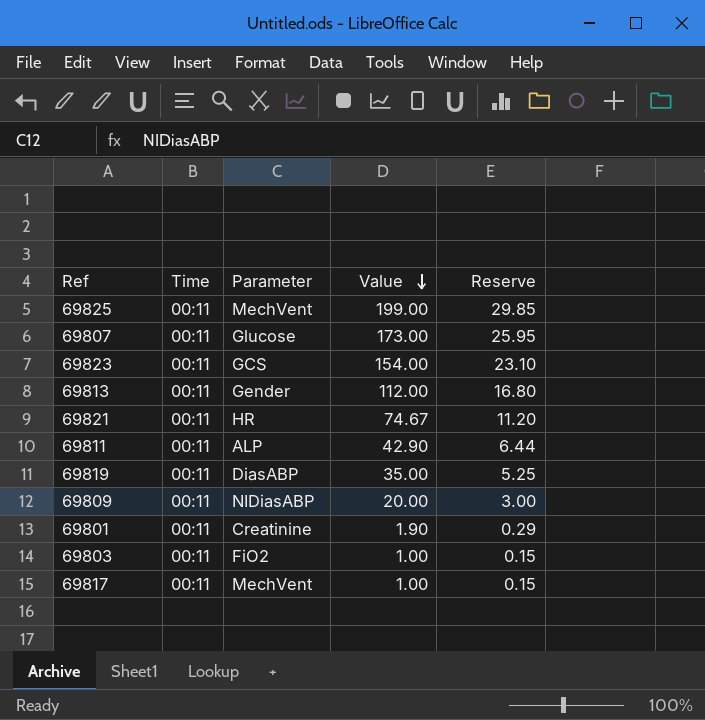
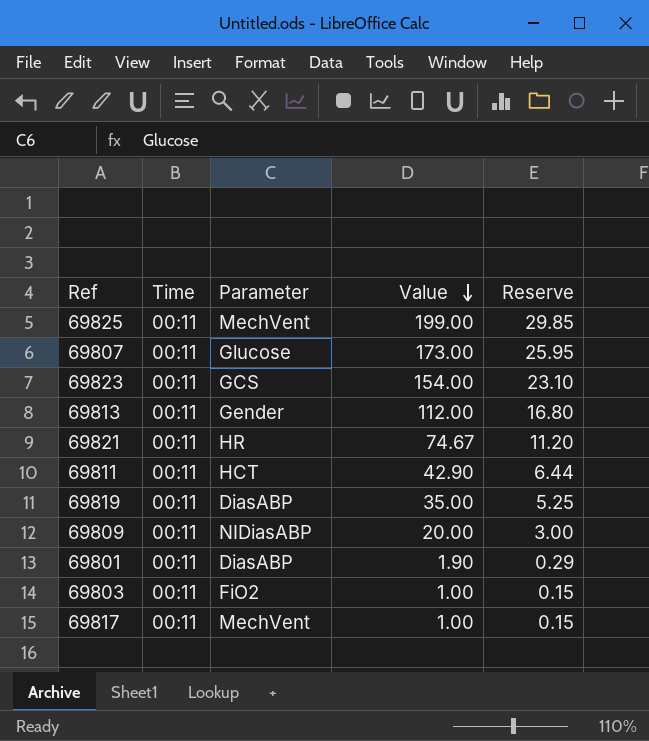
69811 | Parameter: ALP -> HCT
69801 | Parameter: Creatinine -> DiasABP

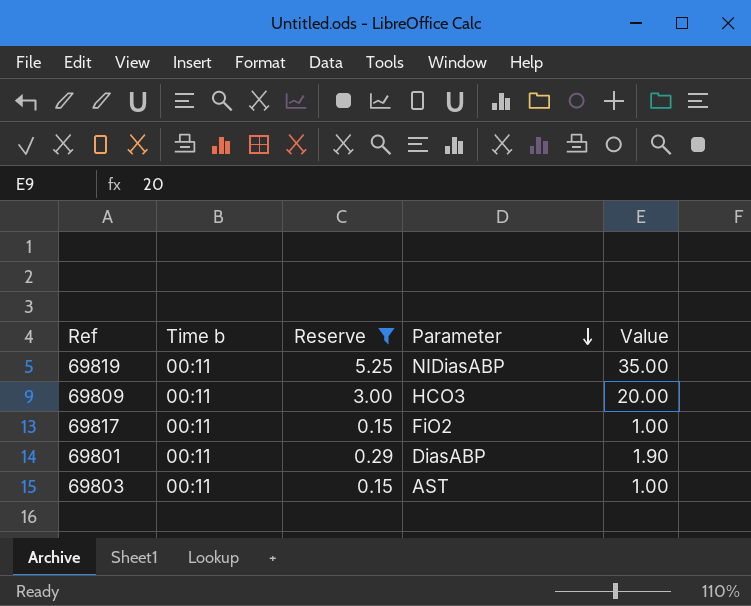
filter: none -> Reserve <= 5.25
row order: Value descending -> Parameter descending
column name: Time -> Time b
column Reserve | position: 5 -> 3
69819 | Parameter: DiasABP -> NIDiasABP
69809 | Parameter: NIDiasABP -> HCO3
69817 | Parameter: MechVent -> FiO2
69803 | Parameter: FiO2 -> AST

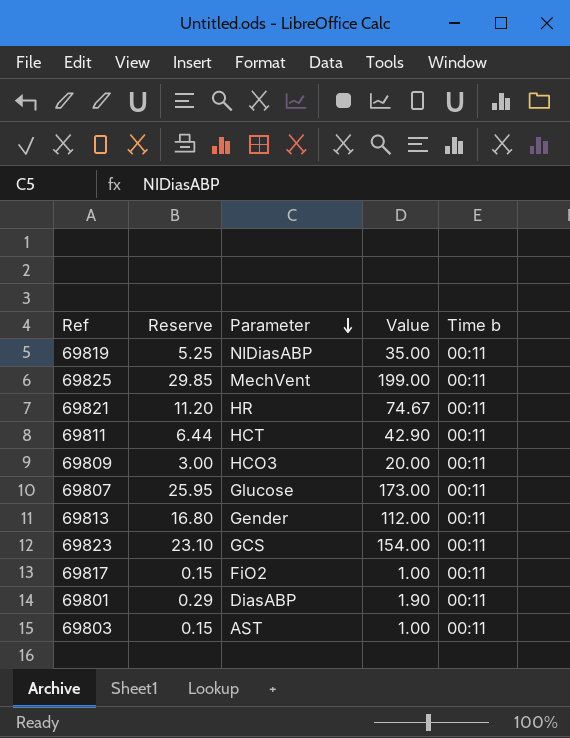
filter: Reserve <= 5.25 -> none
column Time b | position: 2 -> 5

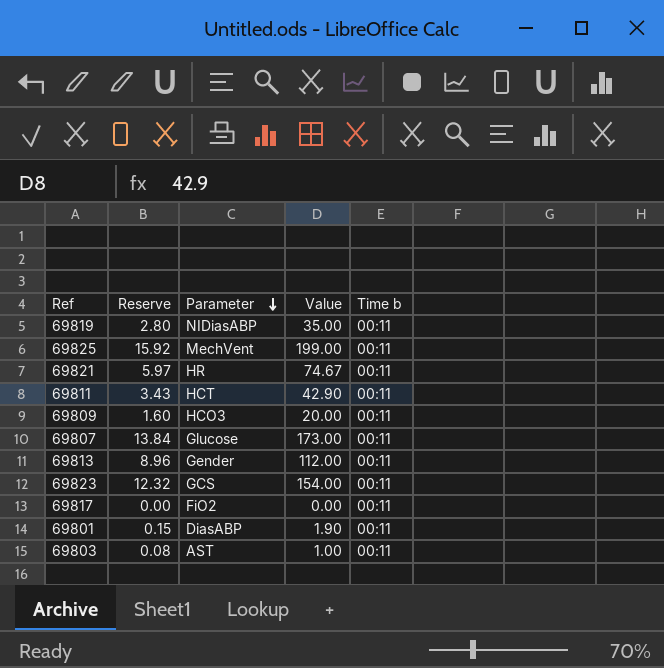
column Reserve | formula: [Value] * 0.15 -> [Value] * 0.08
69817 | Value: 1.00 -> 0.00

